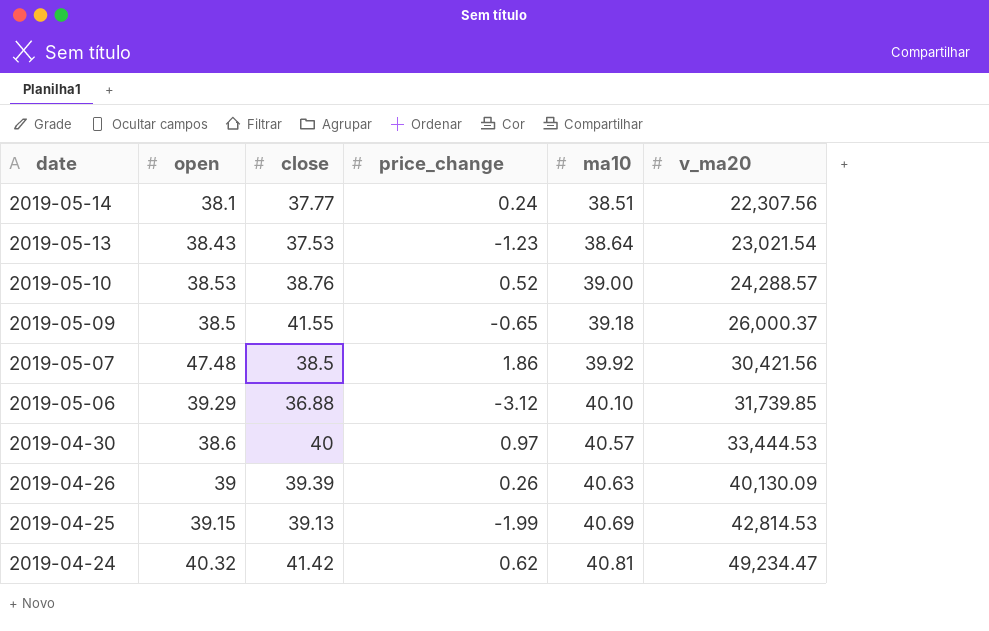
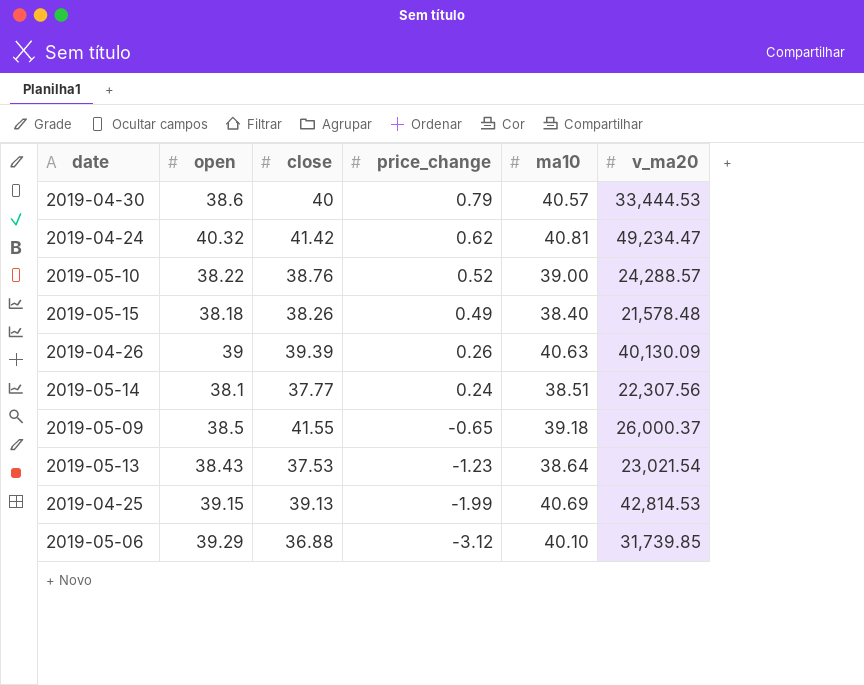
row order: date descending -> price_change descending
row 2019-05-07: 47.48 | 38.5 | 1.86 | 39.92 | 30,421.56 -> none
2019-04-30 | price_change: 0.97 -> 0.79
2019-05-10 | open: 38.53 -> 38.22
row 2019-05-15: none -> 38.18 | 38.26 | 0.49 | 38.40 | 21,578.48

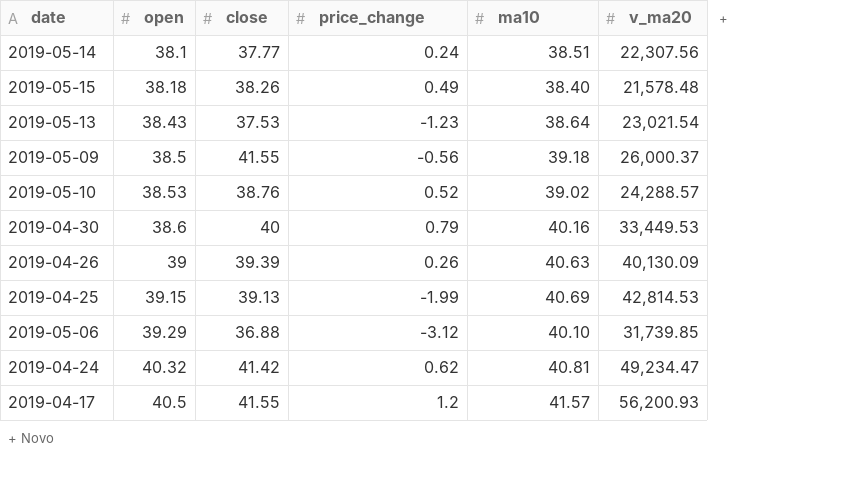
row order: price_change descending -> open ascending
2019-05-09 | price_change: -0.65 -> -0.56
2019-05-10 | open: 38.22 -> 38.53
2019-05-10 | ma10: 39.00 -> 39.02
2019-04-30 | ma10: 40.57 -> 40.16
2019-04-30 | v_ma20: 33,444.53 -> 33,449.53
row 2019-04-17: none -> 40.5 | 41.55 | 1.2 | 41.57 | 56,200.93

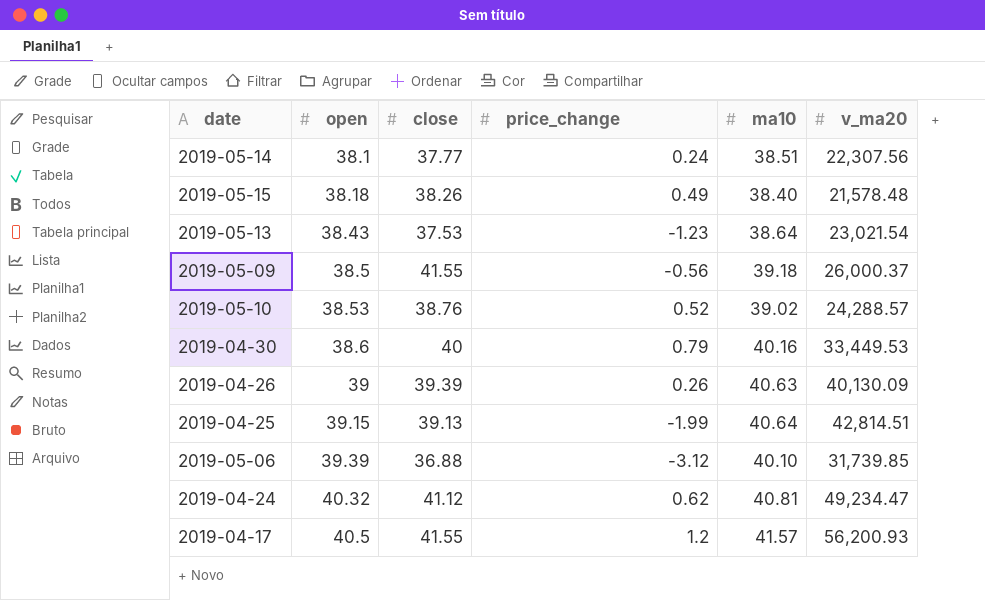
2019-04-25 | ma10: 40.69 -> 40.64
2019-04-25 | v_ma20: 42,814.53 -> 42,814.51
2019-05-06 | open: 39.29 -> 39.39
2019-04-24 | close: 41.42 -> 41.12

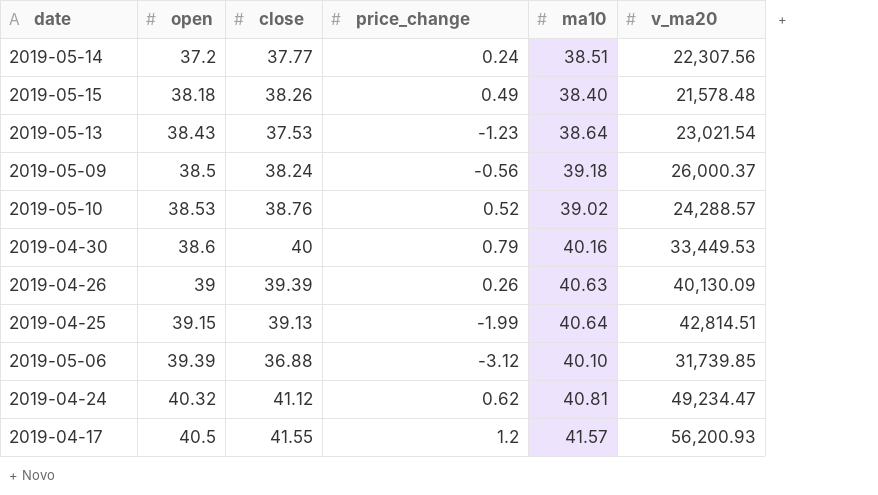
2019-05-14 | open: 38.1 -> 37.2
2019-05-09 | close: 41.55 -> 38.24

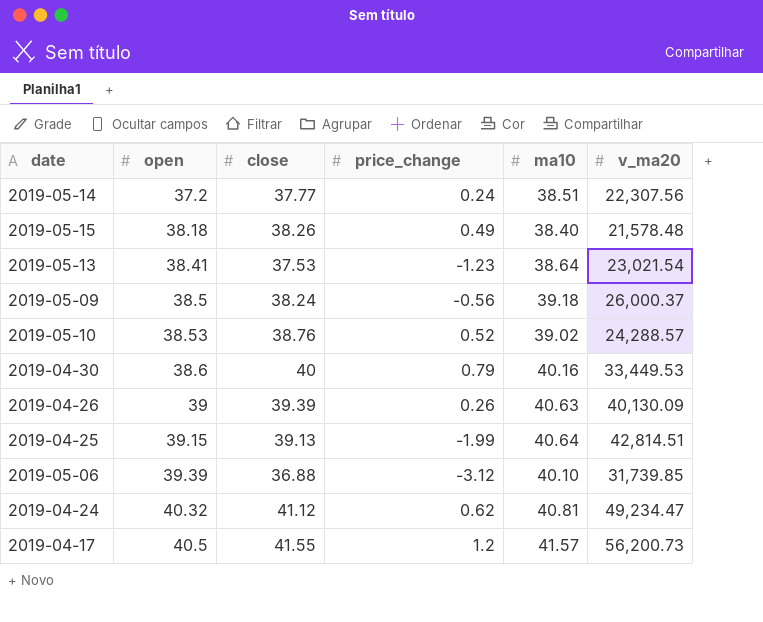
2019-05-13 | open: 38.43 -> 38.41
2019-04-17 | v_ma20: 56,200.93 -> 56,200.73

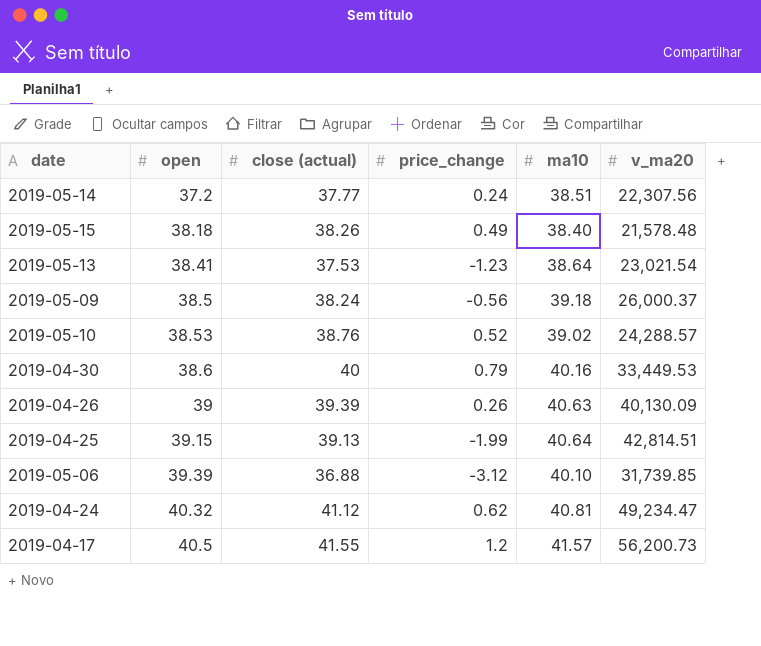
column name: close -> close (actual)

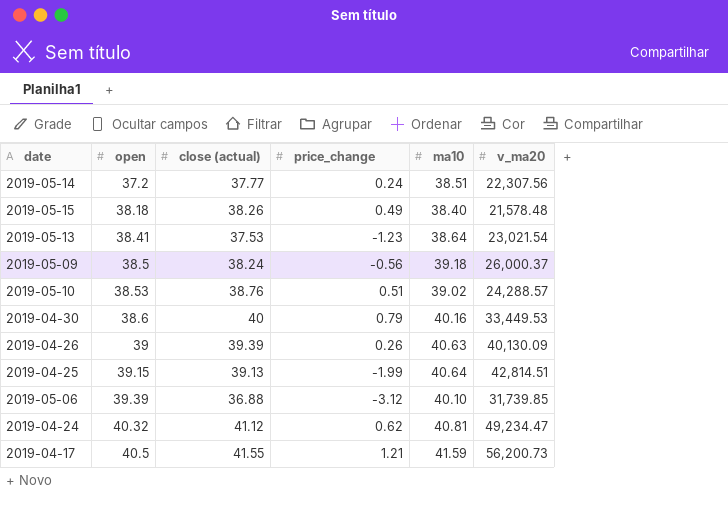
2019-05-10 | price_change: 0.52 -> 0.51
2019-04-17 | price_change: 1.2 -> 1.21
2019-04-17 | ma10: 41.57 -> 41.59

